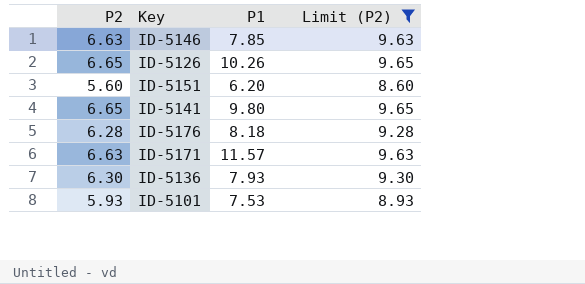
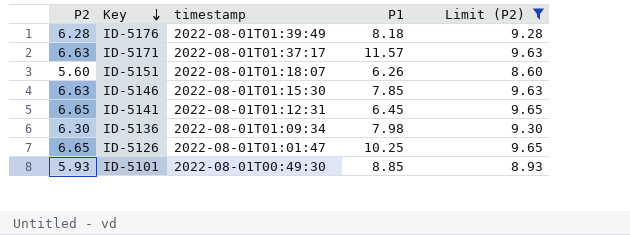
row order: none -> Key descending
column timestamp | position: none -> 3
ID-5151 | P1: 6.20 -> 6.26
ID-5141 | P1: 9.80 -> 6.45
ID-5136 | P1: 7.93 -> 7.98
ID-5126 | P1: 10.26 -> 10.25
ID-5101 | P1: 7.53 -> 8.85

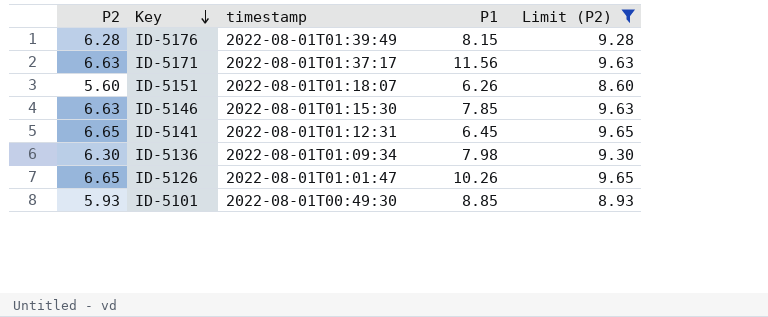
ID-5176 | P1: 8.18 -> 8.15
ID-5171 | P1: 11.57 -> 11.56
ID-5126 | P1: 10.25 -> 10.26

